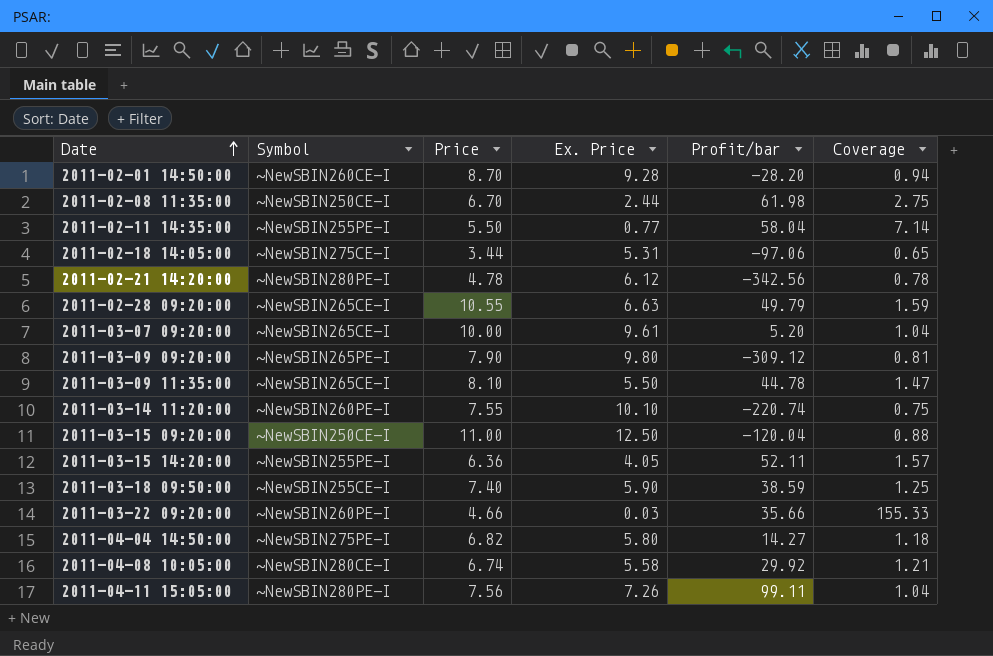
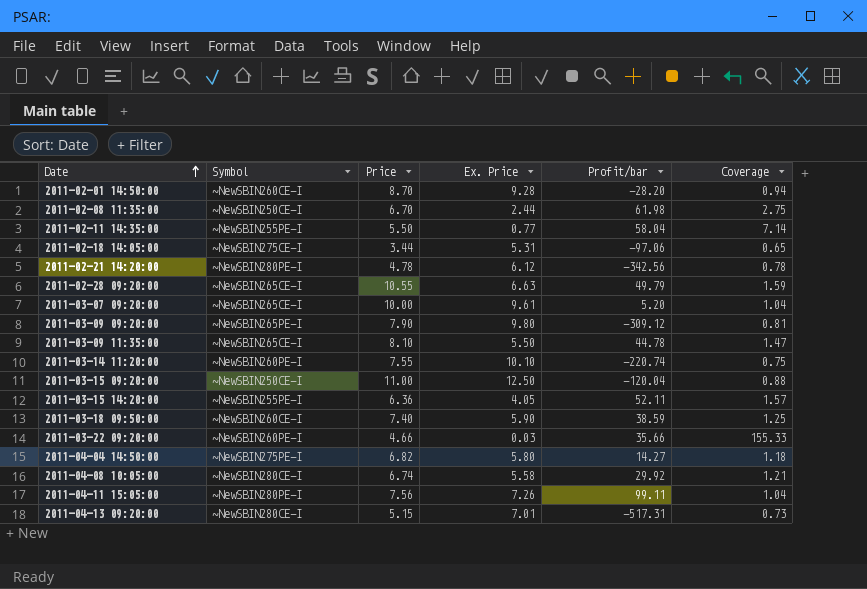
2011-03-18 09:50:00 | Symbol: ~NewSBIN255CE-I -> ~NewSBIN260CE-I
row 2011-04-13 09:20:00: none -> ~NewSBIN280CE-I | 5.15 | 7.01 | -517.31 | 0.73

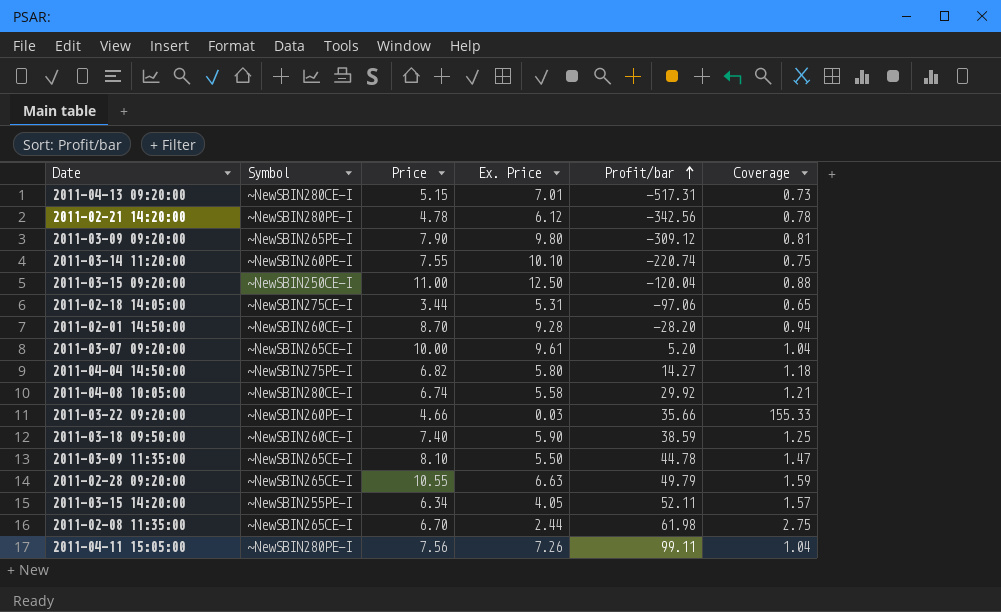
row order: Date ascending -> Profit/bar ascending
row 2011-02-11 14:35:00: ~NewSBIN255PE-I | 5.50 | 0.77 | 58.04 | 7.14 -> none
2011-03-15 14:20:00 | Price: 6.36 -> 6.34
2011-02-08 11:35:00 | Symbol: ~NewSBIN250CE-I -> ~NewSBIN265CE-I

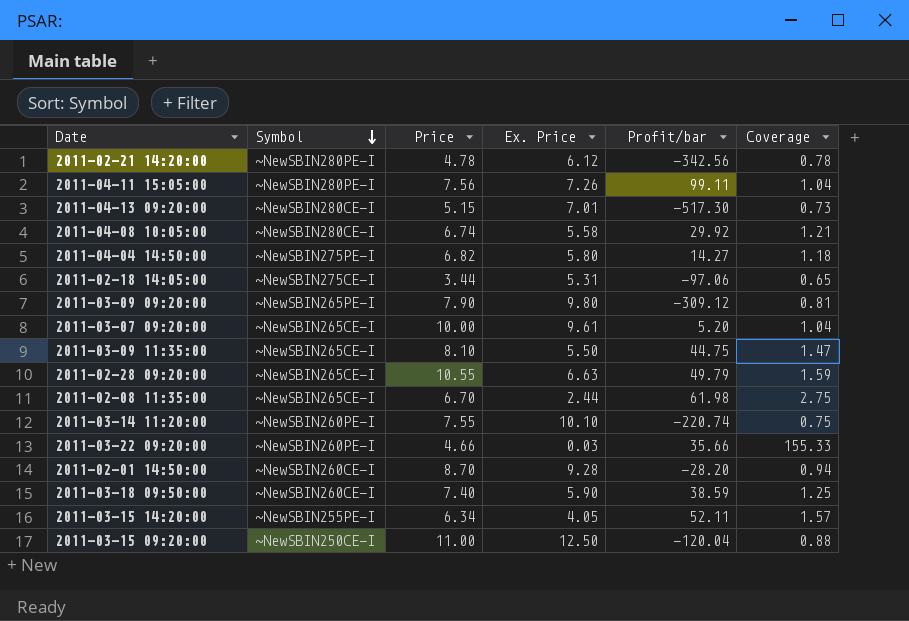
row order: Profit/bar ascending -> Symbol descending
2011-04-13 09:20:00 | Profit/bar: -517.31 -> -517.30
2011-03-09 11:35:00 | Profit/bar: 44.78 -> 44.75

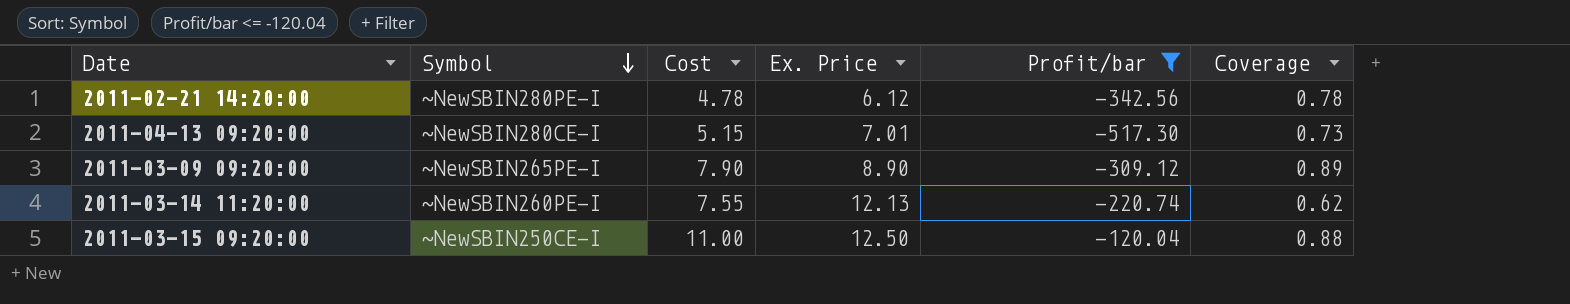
filter: none -> Profit/bar <= -120.04
column name: Price -> Cost
2011-03-09 09:20:00 | Ex. Price: 9.80 -> 8.90
2011-03-09 09:20:00 | Coverage: 0.81 -> 0.89
2011-03-14 11:20:00 | Ex. Price: 10.10 -> 12.13
2011-03-14 11:20:00 | Coverage: 0.75 -> 0.62

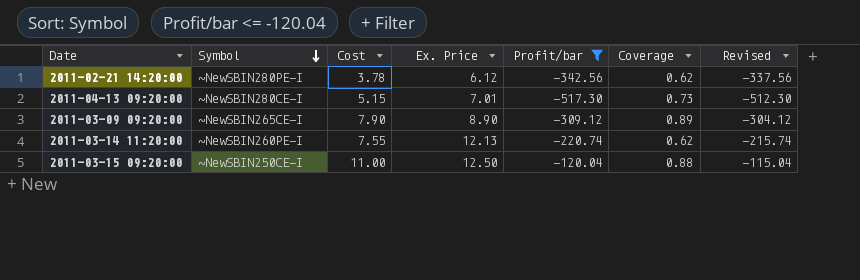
column Revised | formula: none -> [Profit/bar] + 5
2011-02-21 14:20:00 | Cost: 4.78 -> 3.78
2011-02-21 14:20:00 | Coverage: 0.78 -> 0.62
2011-03-09 09:20:00 | Symbol: ~NewSBIN265PE-I -> ~NewSBIN265CE-I

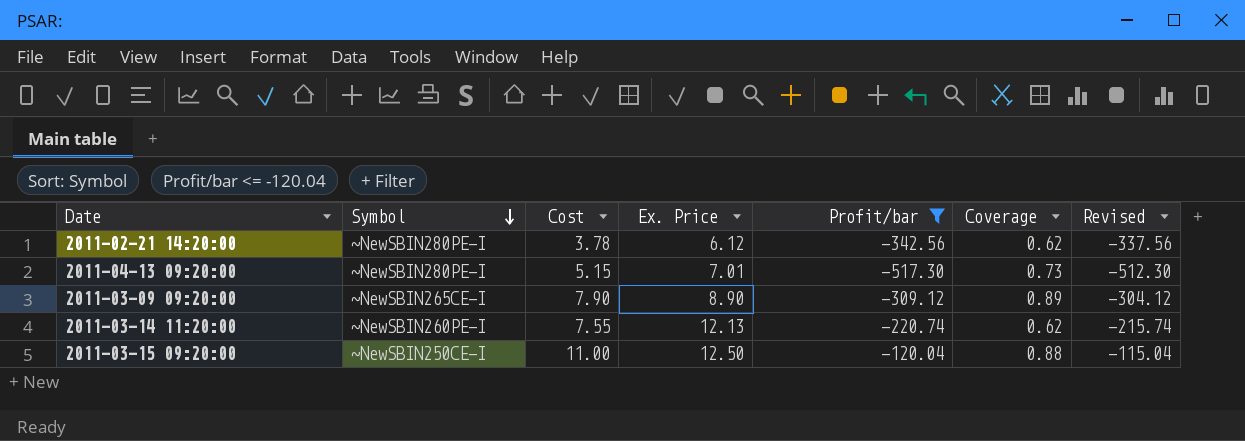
2011-04-13 09:20:00 | Symbol: ~NewSBIN280CE-I -> ~NewSBIN280PE-I

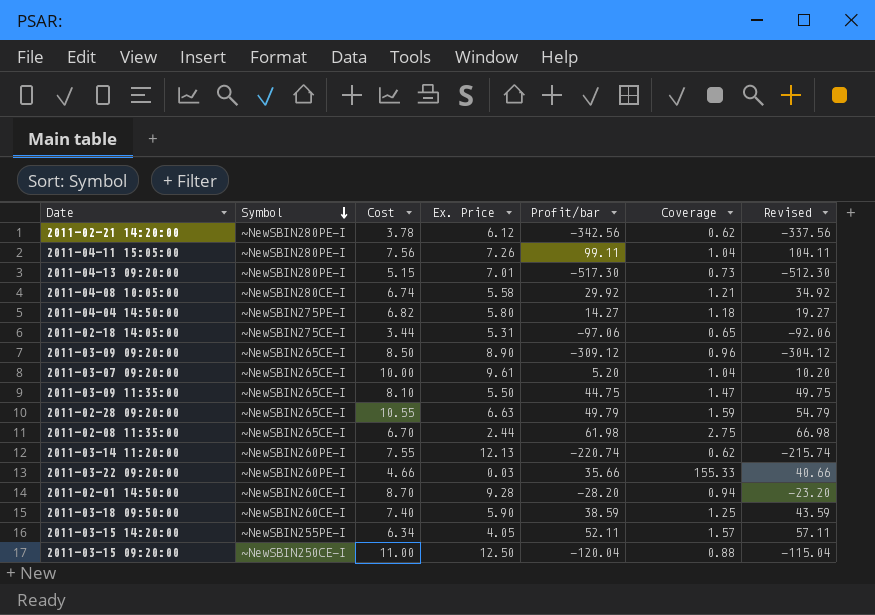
filter: Profit/bar <= -120.04 -> none
2011-03-09 09:20:00 | Cost: 7.90 -> 8.50
2011-03-09 09:20:00 | Coverage: 0.89 -> 0.96

